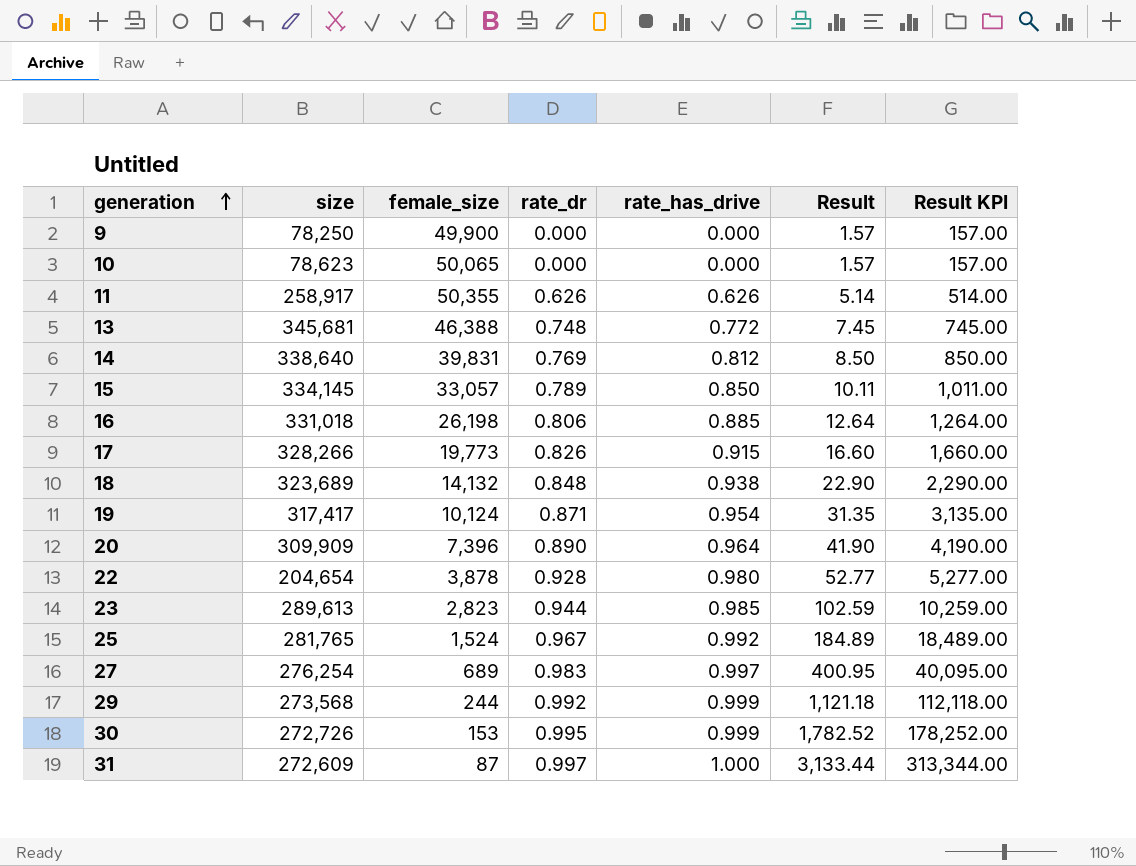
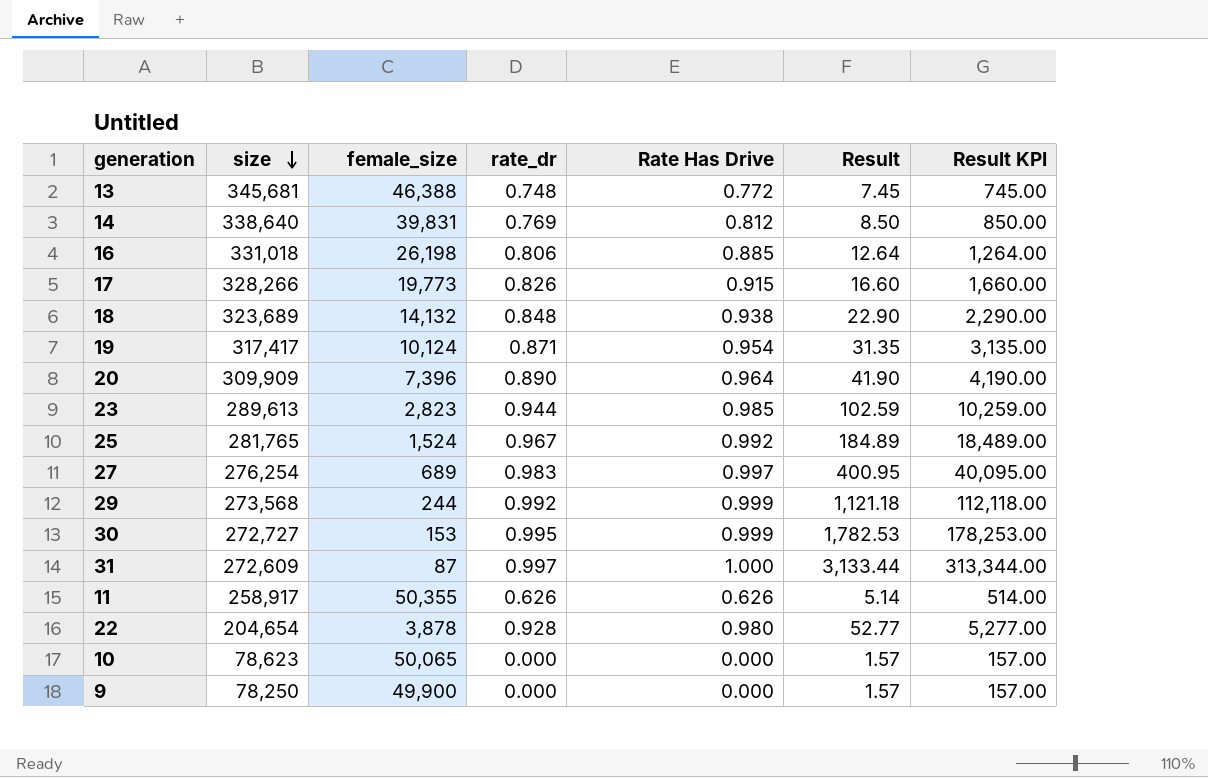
row order: generation ascending -> size descending
column name: rate_has_drive -> Rate Has Drive
row 15: 334,145 | 33,057 | 0.789 | 0.850 | 10.11 | 1,011.00 -> none
30 | size: 272,726 -> 272,727
30 | Result: 1,782.52 -> 1,782.53
30 | Result KPI: 178,252.00 -> 178,253.00

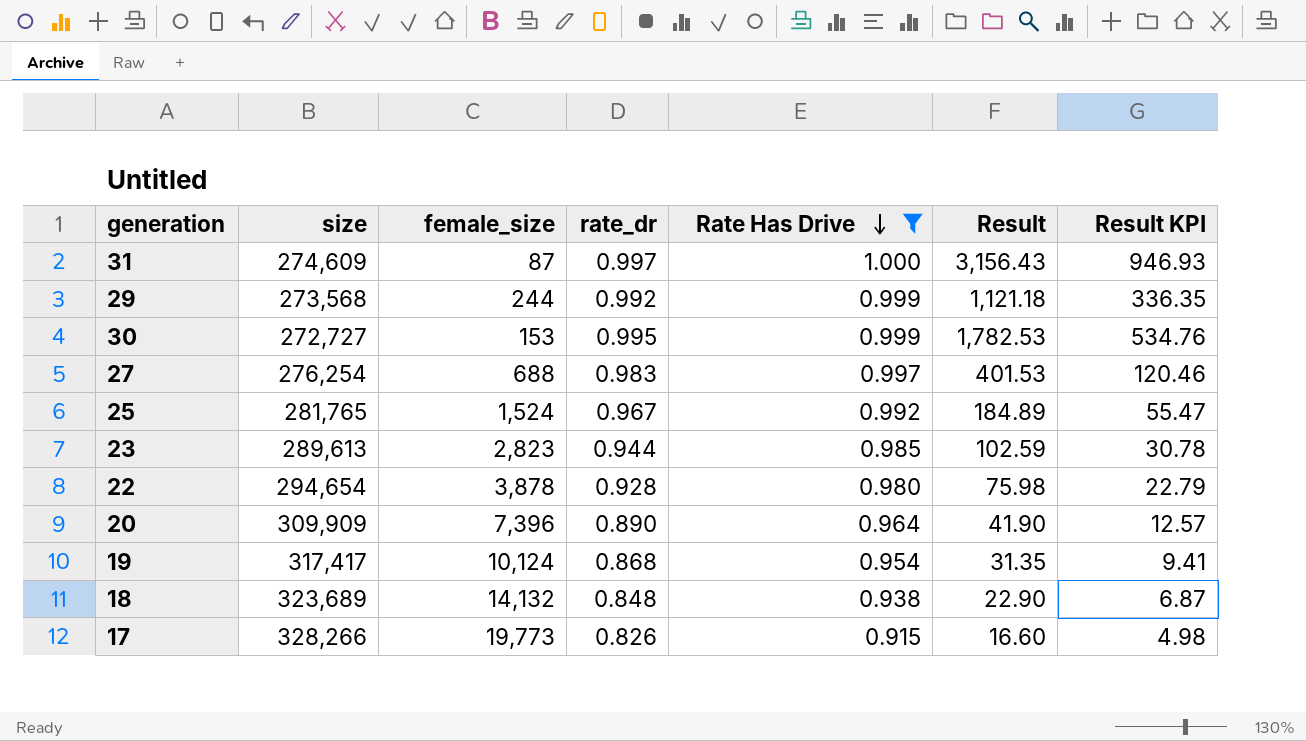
filter: none -> Rate Has Drive >= 0.915
row order: size descending -> Rate Has Drive descending
column Result KPI | formula: [Result] * 100 -> [Result] * 0.3
31 | size: 272,609 -> 274,609
31 | Result: 3,133.44 -> 3,156.43
27 | female_size: 689 -> 688
27 | Result: 400.95 -> 401.53
22 | size: 204,654 -> 294,654
22 | Result: 52.77 -> 75.98
19 | rate_dr: 0.871 -> 0.868

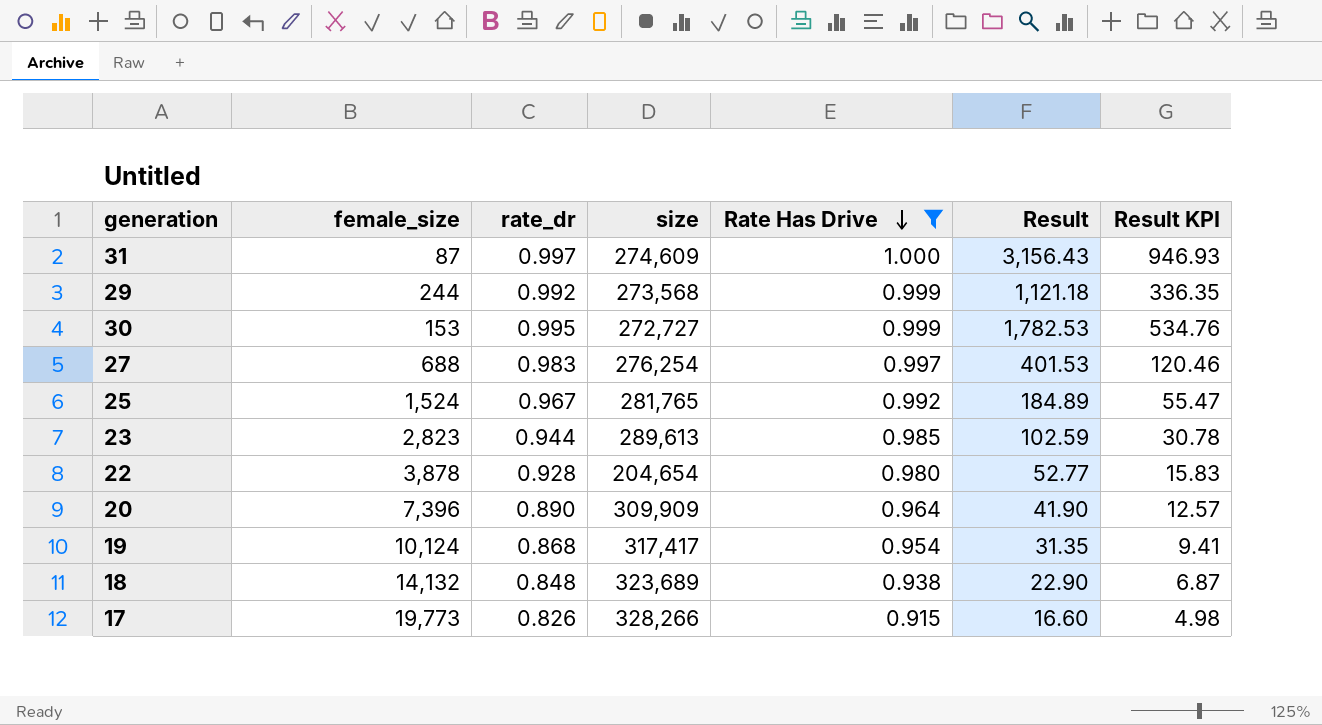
column size | position: 2 -> 4
22 | size: 294,654 -> 204,654
22 | Result: 75.98 -> 52.77
22 | Result KPI: 22.79 -> 15.83

